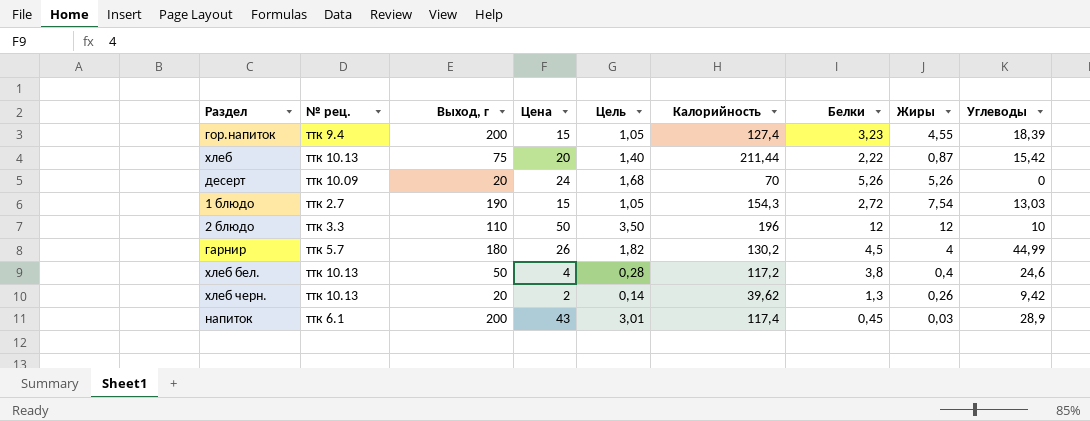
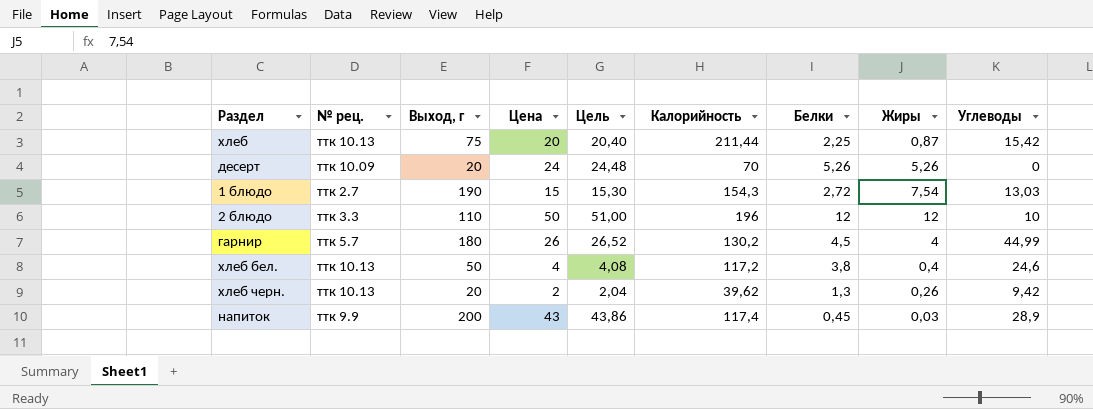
column Цель | formula: [Цена] * 0,07 -> [Цена] * 1,02
row гор.напиток: ттк 9.4 | 200 | 15 | 1,05 | 127,4 | 3,23 | 4,55 | 18,39 -> none
хлеб | Белки: 2,22 -> 2,25
напиток | № рец.: ттк 6.1 -> ттк 9.9

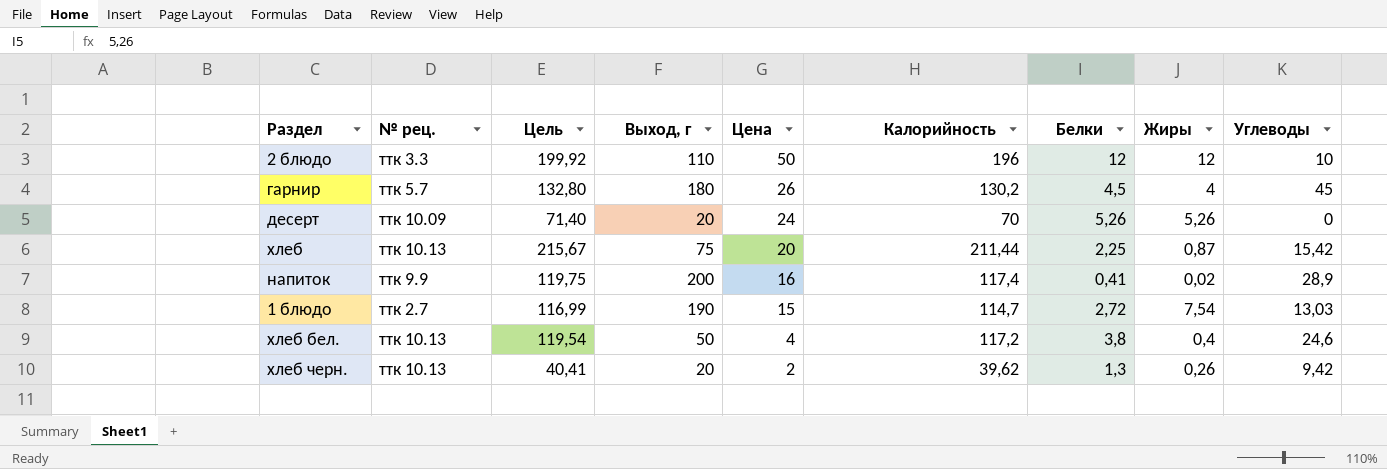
row order: none -> Цена descending
column Цель | formula: [Цена] * 1,02 -> [Калорийность] * 1,02
column Цель | position: 5 -> 3
гарнир | Углеводы: 44,99 -> 45
напиток | Цена: 43 -> 16
напиток | Белки: 0,45 -> 0,41
напиток | Жиры: 0,03 -> 0,02
1 блюдо | Калорийность: 154,3 -> 114,7

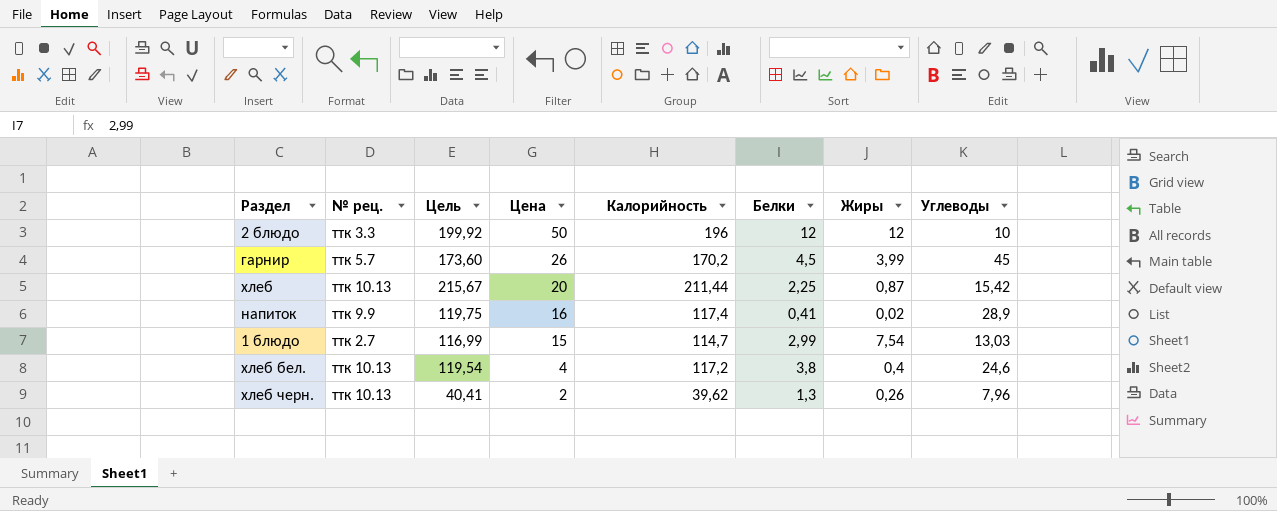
column Выход, г | position: 4 -> none
row десерт: ттк 10.09 | 71,40 | 20 | 24 | 70 | 5,26 | 5,26 | 0 -> none
гарнир | Цель: 132,80 -> 173,60
гарнир | Калорийность: 130,2 -> 170,2
гарнир | Жиры: 4 -> 3,99
1 блюдо | Белки: 2,72 -> 2,99
хлеб черн. | Углеводы: 9,42 -> 7,96

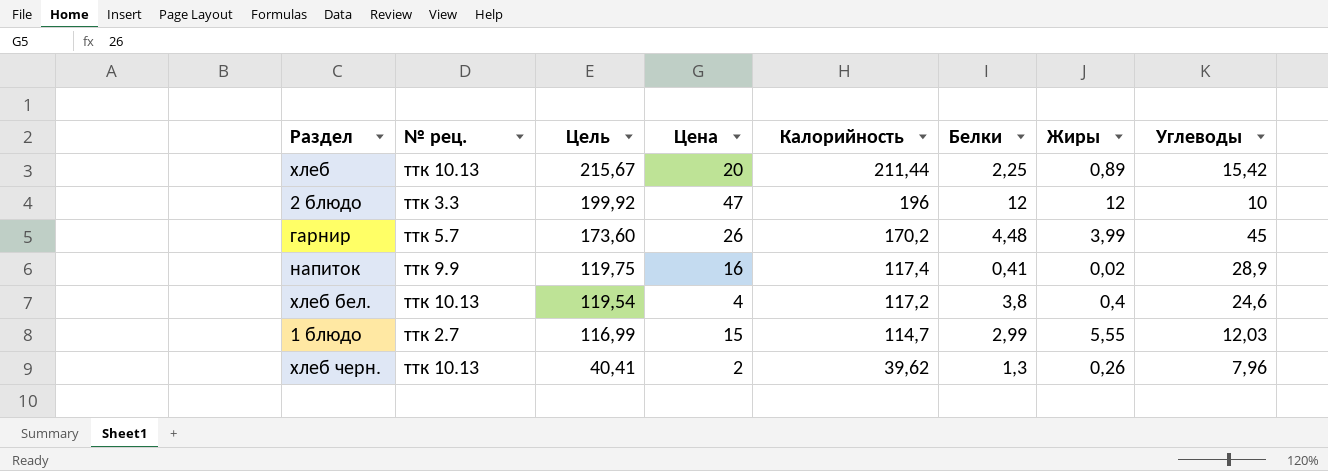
row order: Цена descending -> Цель descending
хлеб | Жиры: 0,87 -> 0,89
2 блюдо | Цена: 50 -> 47
гарнир | Белки: 4,5 -> 4,48
1 блюдо | Жиры: 7,54 -> 5,55
1 блюдо | Углеводы: 13,03 -> 12,03

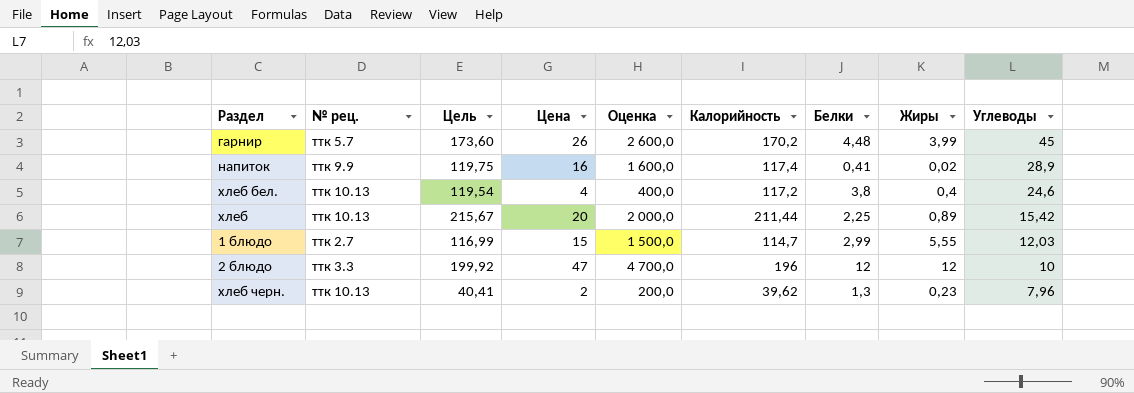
row order: Цель descending -> Углеводы descending
column Оценка | formula: none -> [Цена] * 100
хлеб черн. | Жиры: 0,26 -> 0,23

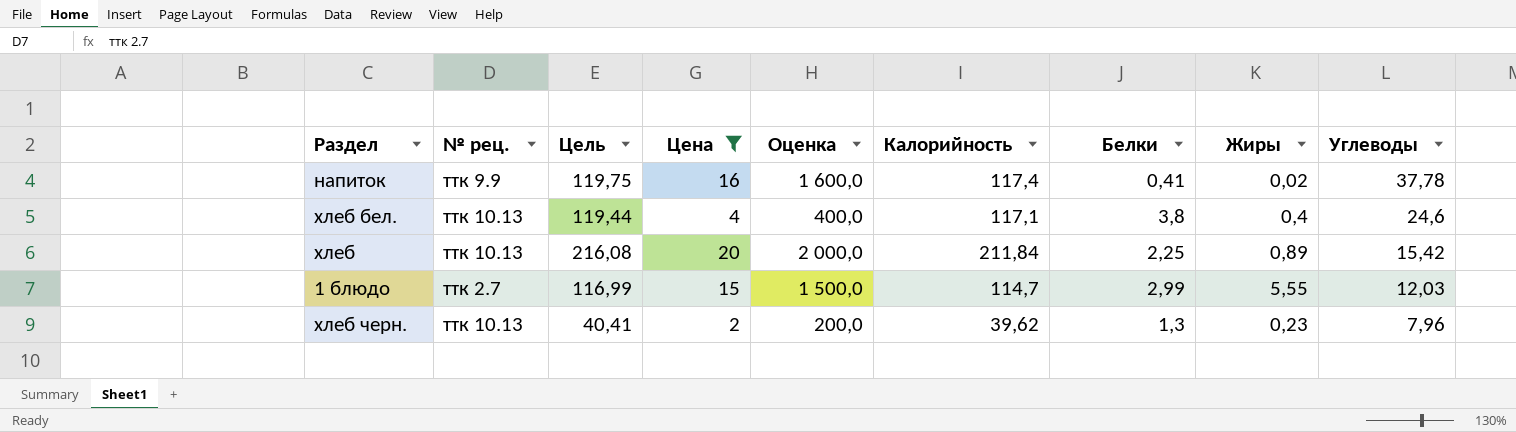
filter: none -> Цена <= 20
напиток | Углеводы: 28,9 -> 37,78
хлеб бел. | Цель: 119,54 -> 119,44
хлеб бел. | Калорийность: 117,2 -> 117,1
хлеб | Цель: 215,67 -> 216,08
хлеб | Калорийность: 211,44 -> 211,84

